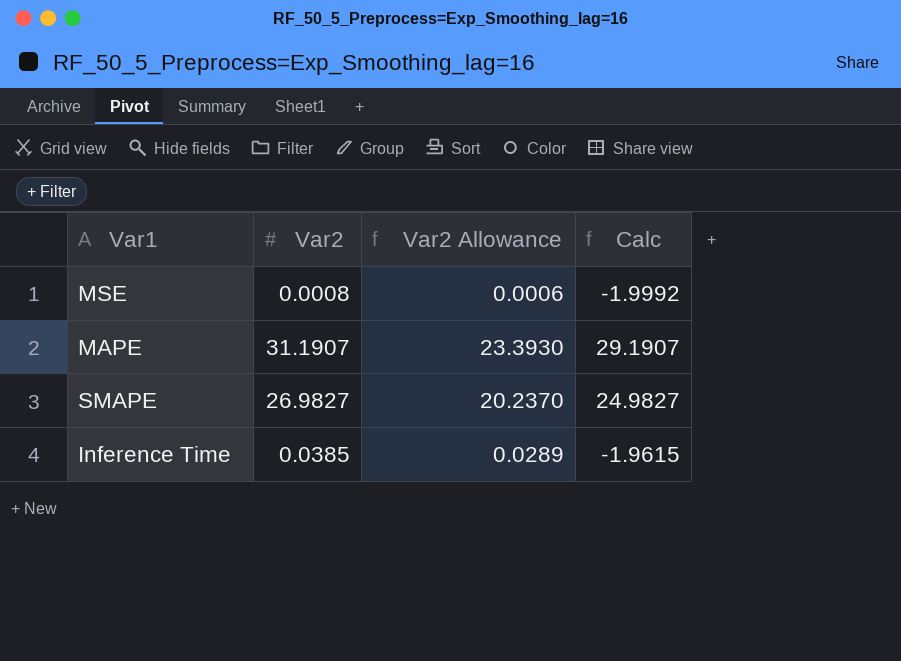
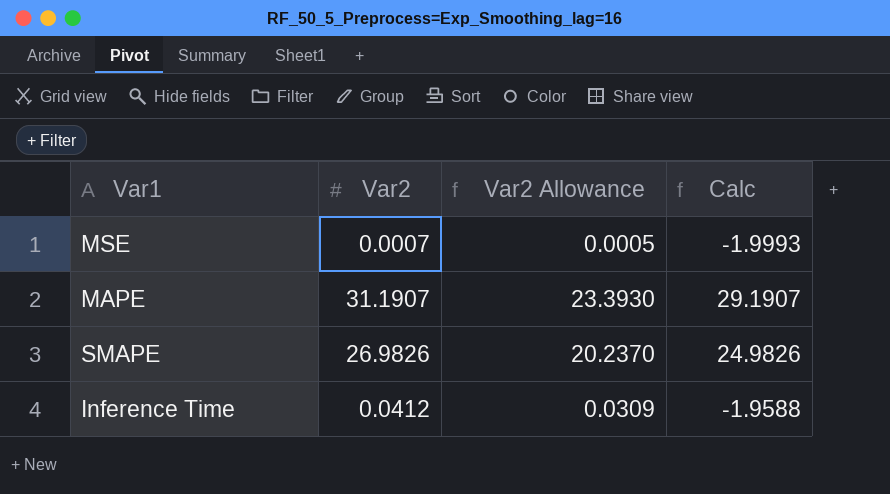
MSE | Var2: 0.0008 -> 0.0007
MSE | Var2 Allowance: 0.0006 -> 0.0005
MSE | Calc: -1.9992 -> -1.9993
SMAPE | Var2: 26.9827 -> 26.9826
SMAPE | Calc: 24.9827 -> 24.9826
Inference Time | Var2: 0.0385 -> 0.0412
Inference Time | Var2 Allowance: 0.0289 -> 0.0309
Inference Time | Calc: -1.9615 -> -1.9588

